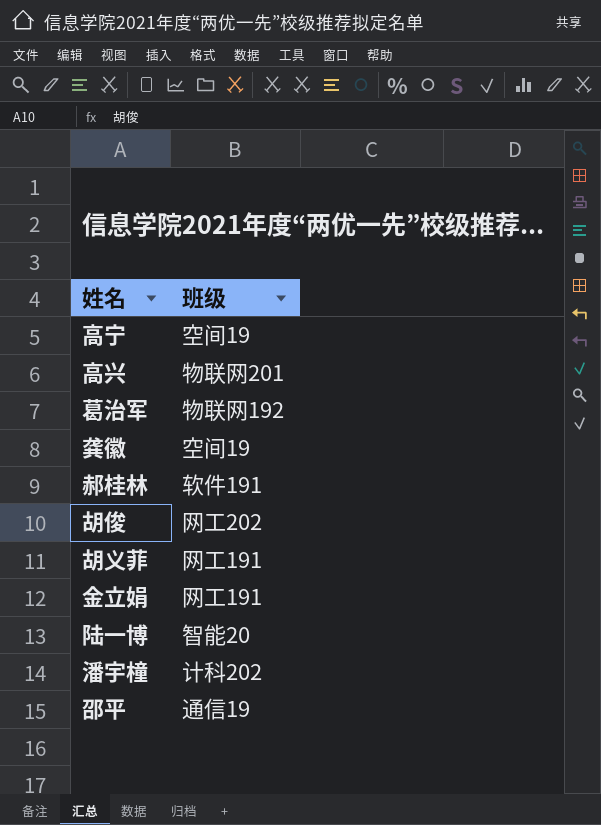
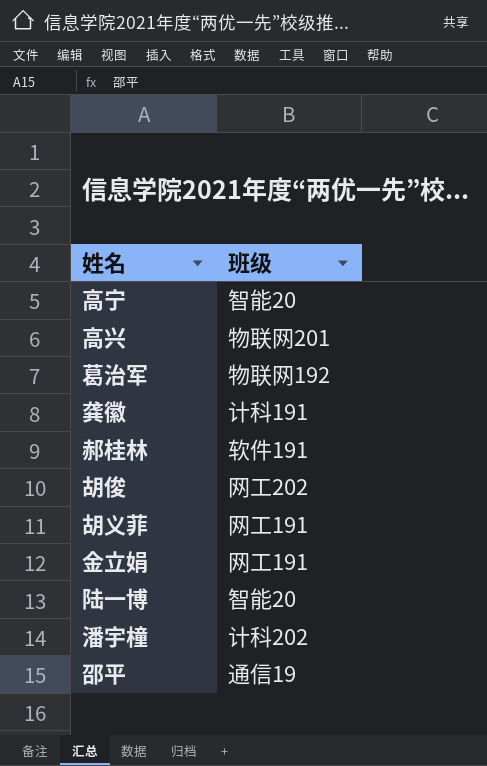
高宁 | 班级: 空间19 -> 智能20
龚徽 | 班级: 空间19 -> 计科191

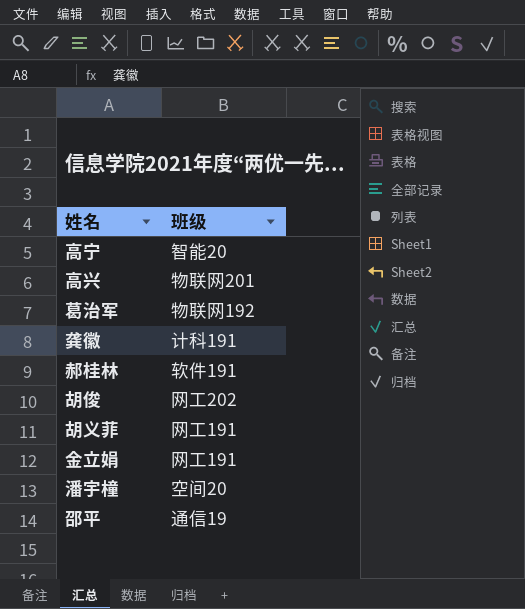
row 陆一博: 智能20 -> none
潘宇橦 | 班级: 计科202 -> 空间20

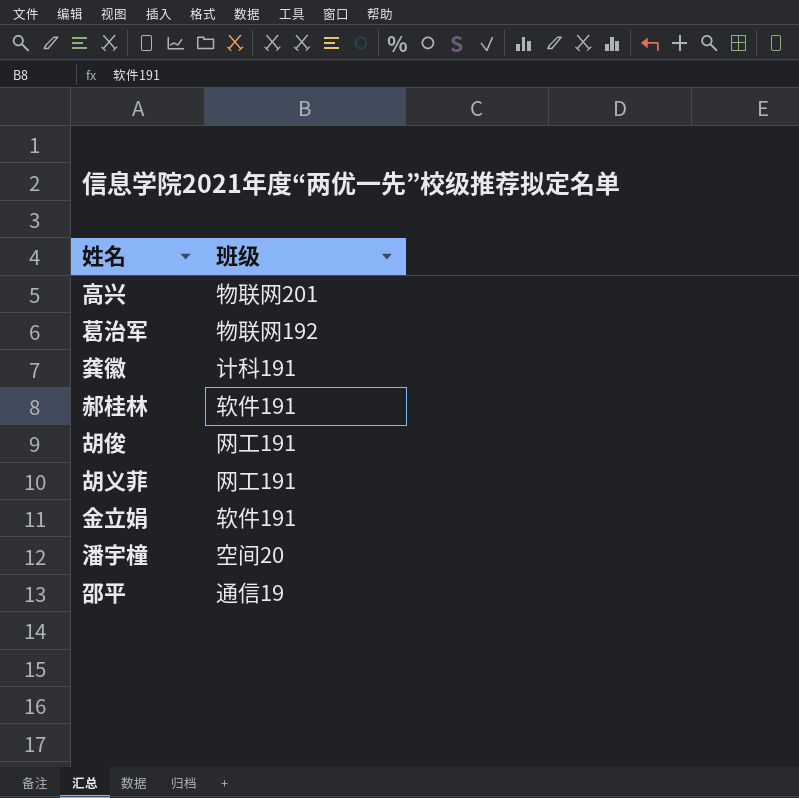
row 高宁: 智能20 -> none
胡俊 | 班级: 网工202 -> 网工191
金立娟 | 班级: 网工191 -> 软件191

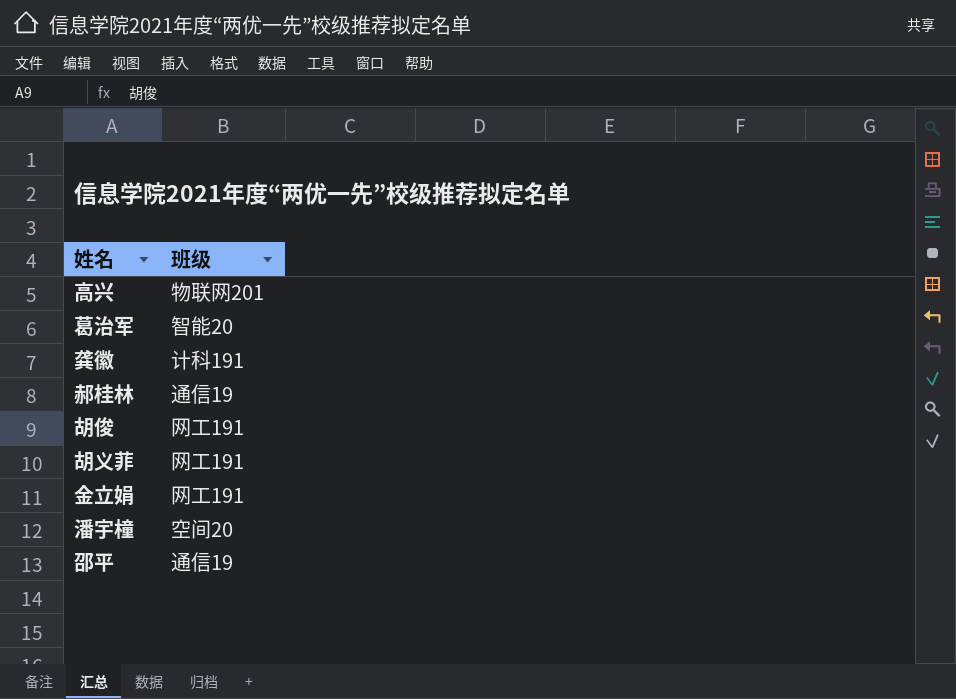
葛治军 | 班级: 物联网192 -> 智能20
郝桂林 | 班级: 软件191 -> 通信19
金立娟 | 班级: 软件191 -> 网工191

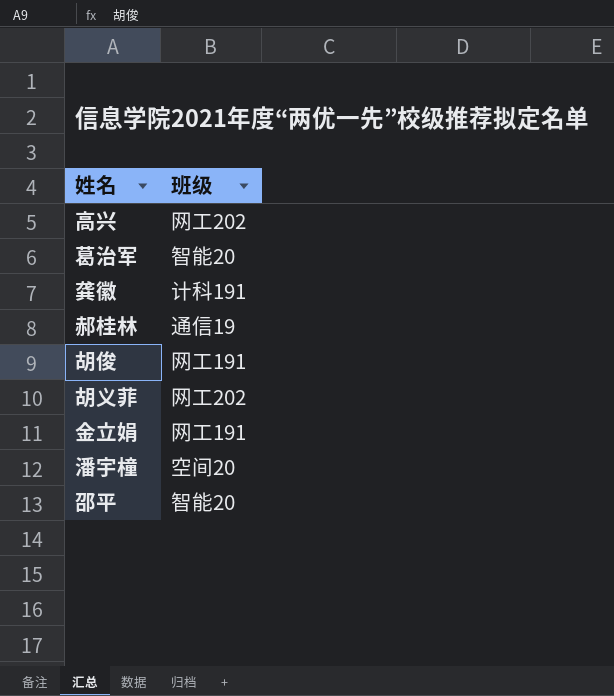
高兴 | 班级: 物联网201 -> 网工202
胡义菲 | 班级: 网工191 -> 网工202
邵平 | 班级: 通信19 -> 智能20

